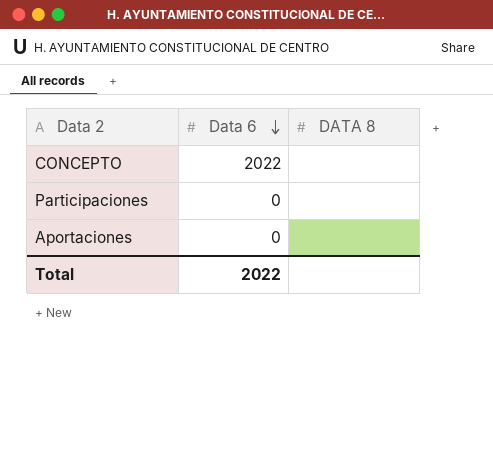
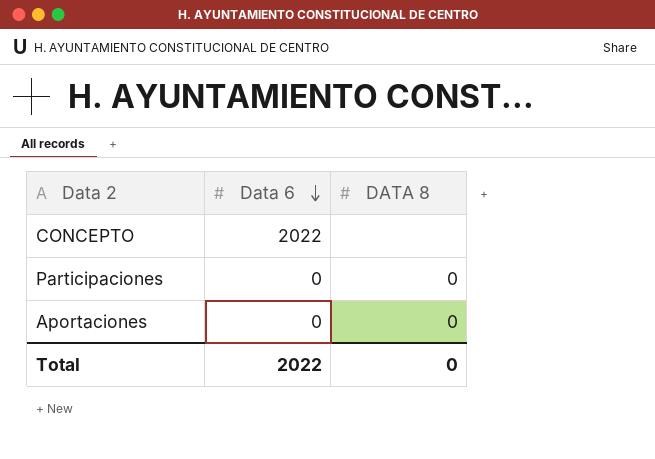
Participaciones | DATA 8: none -> 0
Aportaciones | DATA 8: none -> 0
Total | DATA 8: none -> 0

